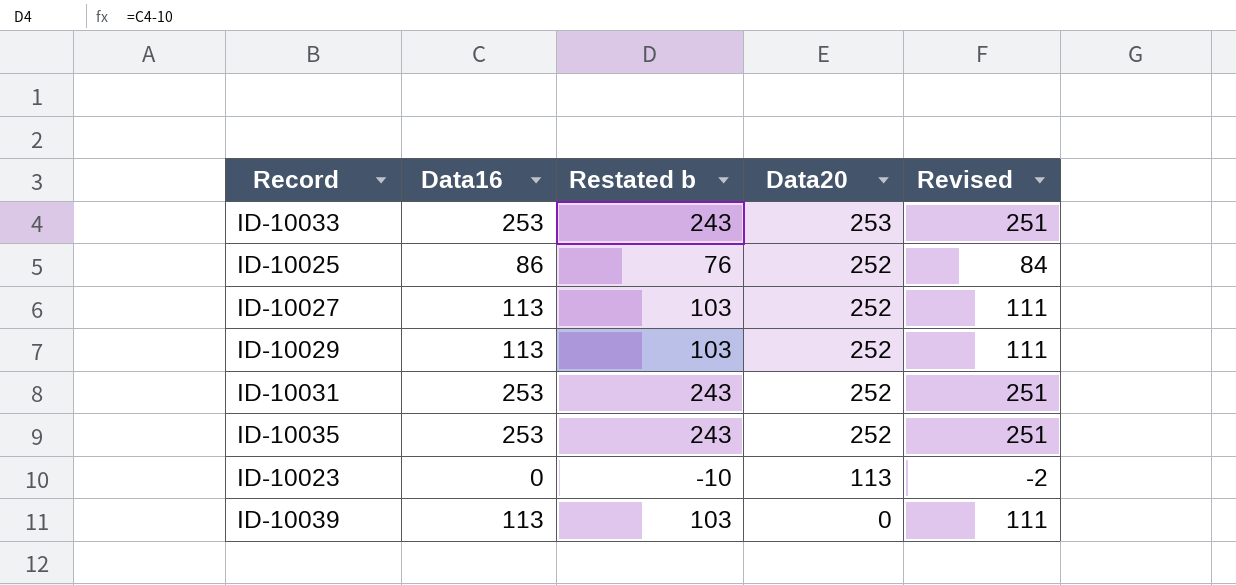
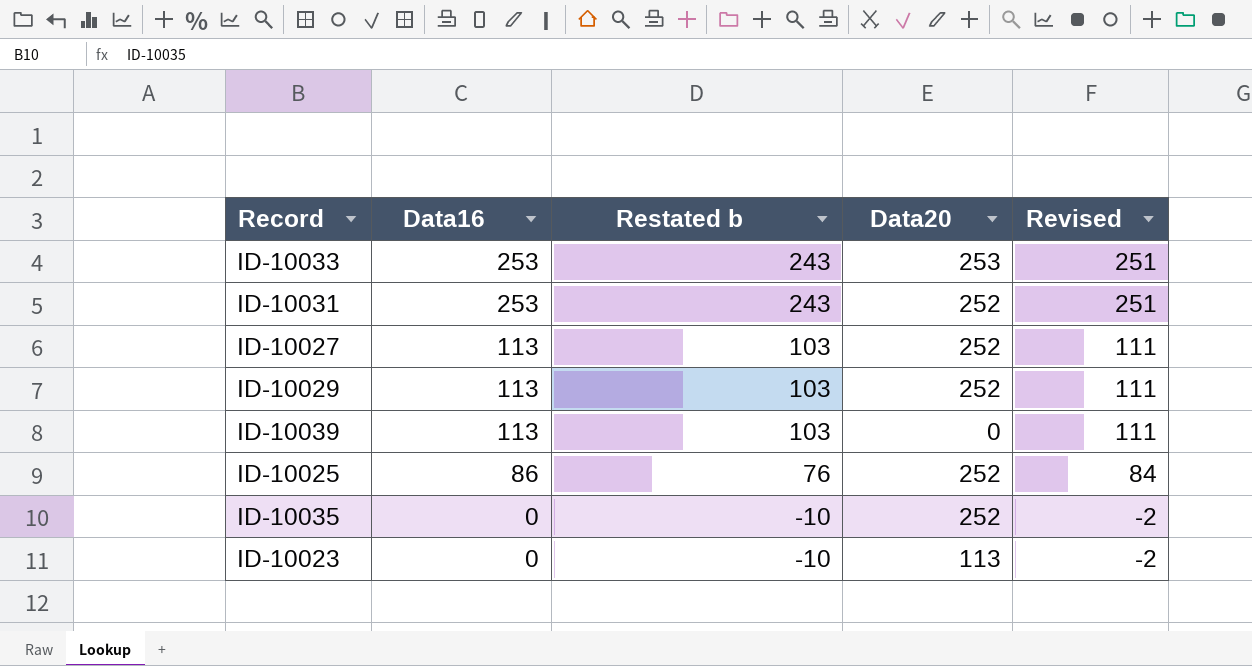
row order: Data20 descending -> Data16 descending
ID-10035 | Data16: 253 -> 0
ID-10035 | Restated b: 243 -> -10
ID-10035 | Revised: 251 -> -2

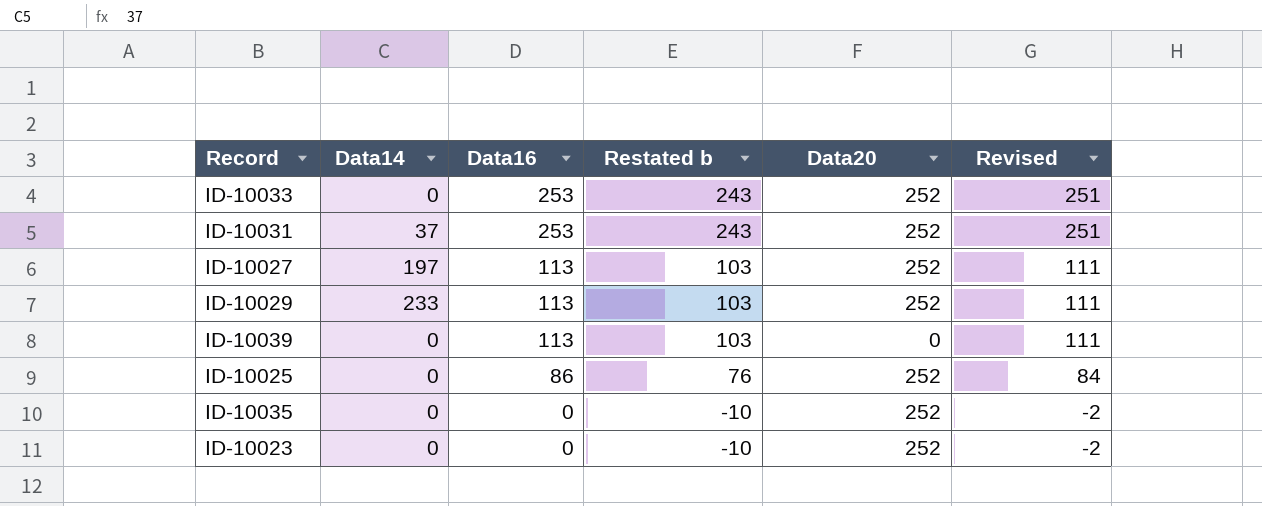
column Data14 | position: none -> 2
ID-10033 | Data20: 253 -> 252
ID-10023 | Data20: 113 -> 252

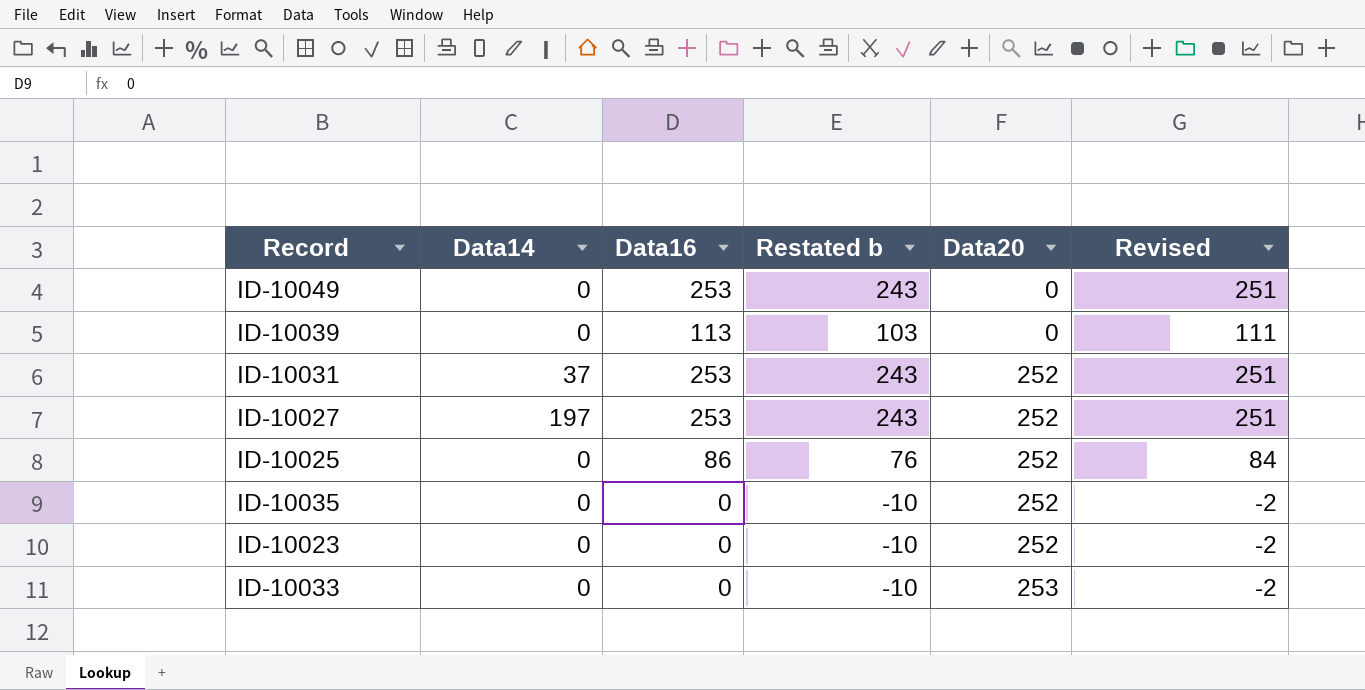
row order: Data16 descending -> Data20 ascending
row ID-10029: 233 | 113 | 103 | 252 | 111 -> none
row ID-10049: none -> 0 | 253 | 243 | 0 | 251
ID-10027 | Data16: 113 -> 253
ID-10027 | Restated b: 103 -> 243
ID-10027 | Revised: 111 -> 251
ID-10033 | Data16: 253 -> 0
ID-10033 | Restated b: 243 -> -10
ID-10033 | Data20: 252 -> 253
ID-10033 | Revised: 251 -> -2

